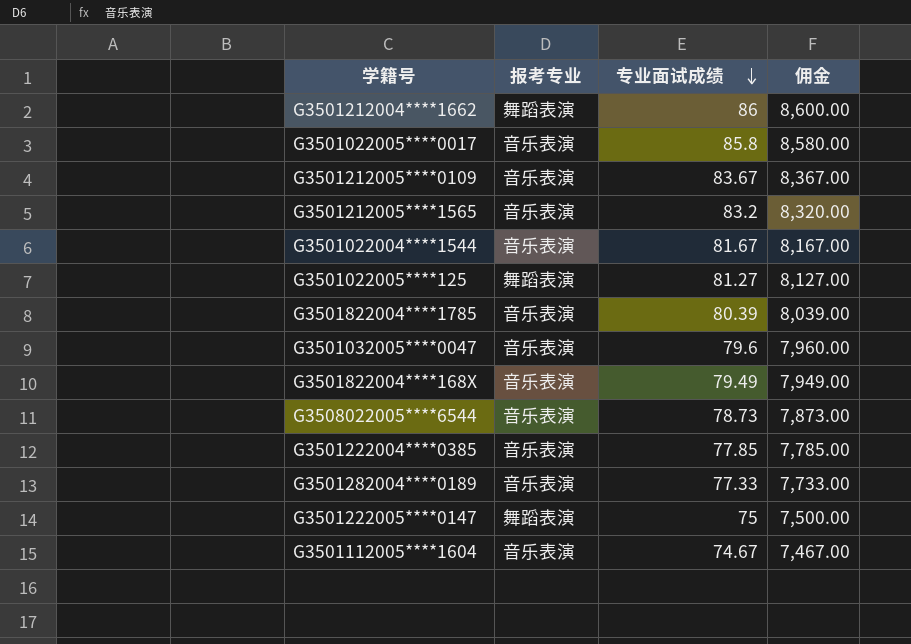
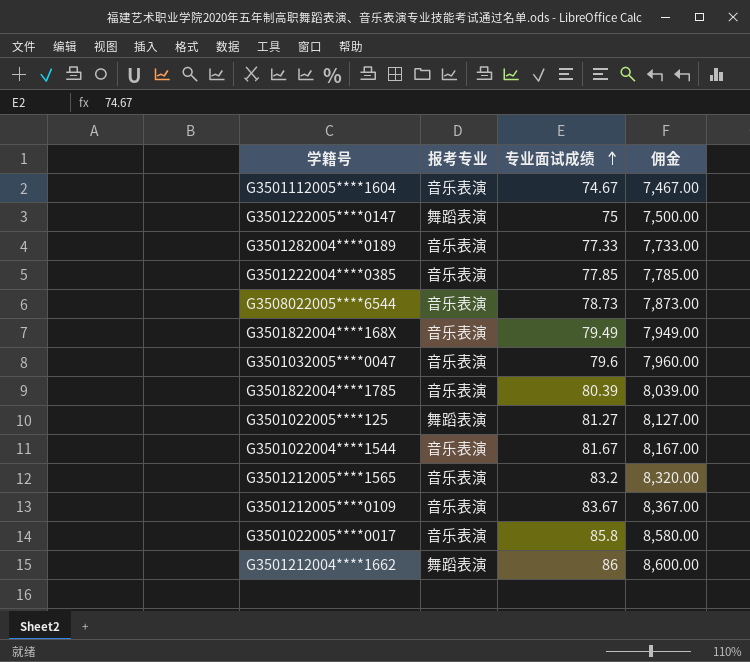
row order: 专业面试成绩 descending -> 专业面试成绩 ascending

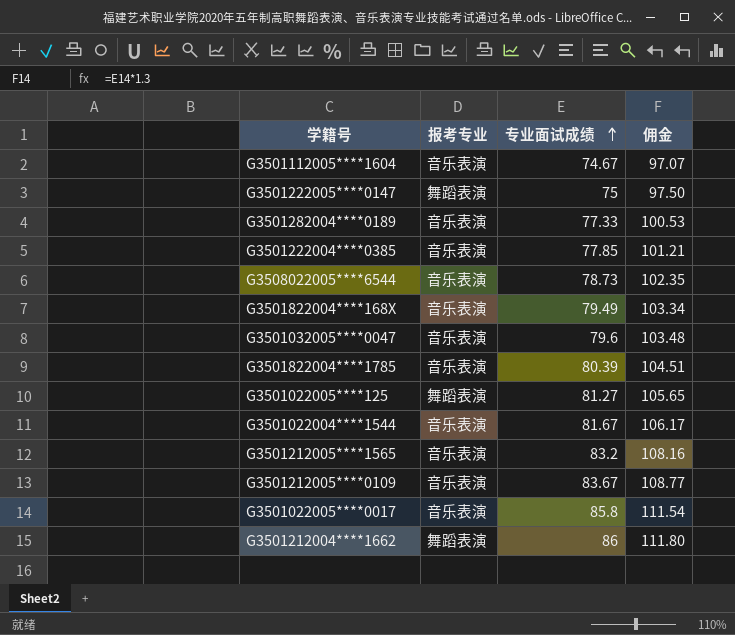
column 佣金 | formula: [专业面试成绩] * 100 -> [专业面试成绩] * 1.3

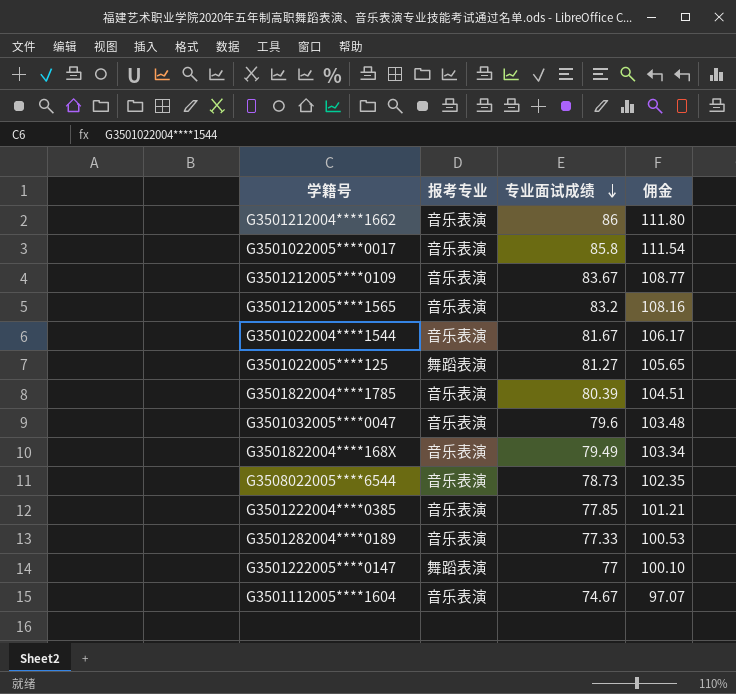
row order: 专业面试成绩 ascending -> 专业面试成绩 descending
G3501212004****1662 | 报考专业: 舞蹈表演 -> 音乐表演
G3501222005****0147 | 专业面试成绩: 75 -> 77
G3501222005****0147 | 佣金: 97.50 -> 100.10

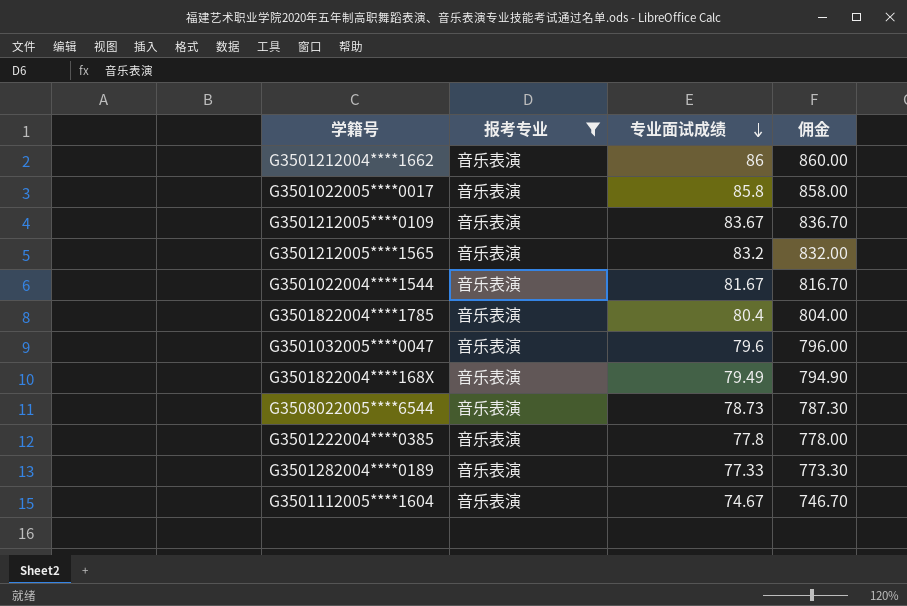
filter: none -> 报考专业 = 音乐表演
column 佣金 | formula: [专业面试成绩] * 1.3 -> [专业面试成绩] * 10
G3501822004****1785 | 专业面试成绩: 80.39 -> 80.4
G3501222004****0385 | 专业面试成绩: 77.85 -> 77.8

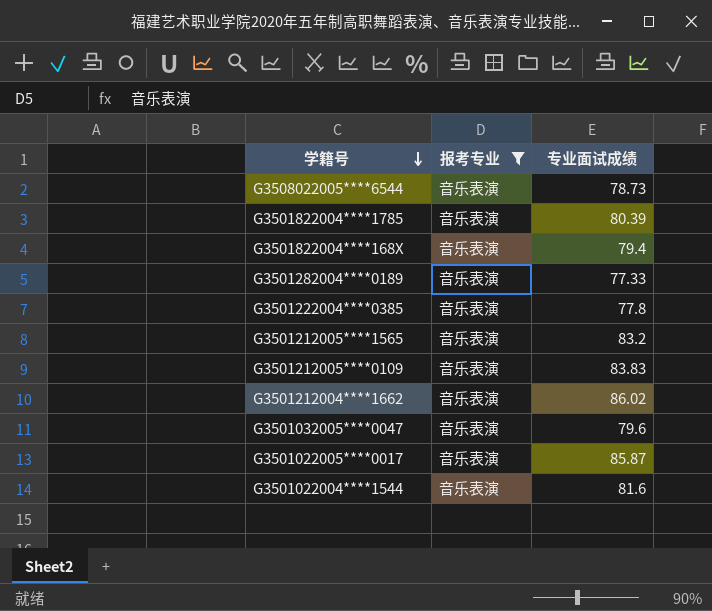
row order: 专业面试成绩 descending -> 学籍号 descending
column 佣金 | formula: [专业面试成绩] * 10 -> none
row G3501112005****1604: 音乐表演 | 74.67 | 746.70 -> none
G3501822004****1785 | 专业面试成绩: 80.4 -> 80.39
G3501822004****168X | 专业面试成绩: 79.49 -> 79.4
G3501212005****0109 | 专业面试成绩: 83.67 -> 83.83
G3501212004****1662 | 专业面试成绩: 86 -> 86.02
G3501022005****0017 | 专业面试成绩: 85.8 -> 85.87
G3501022004****1544 | 专业面试成绩: 81.67 -> 81.6

